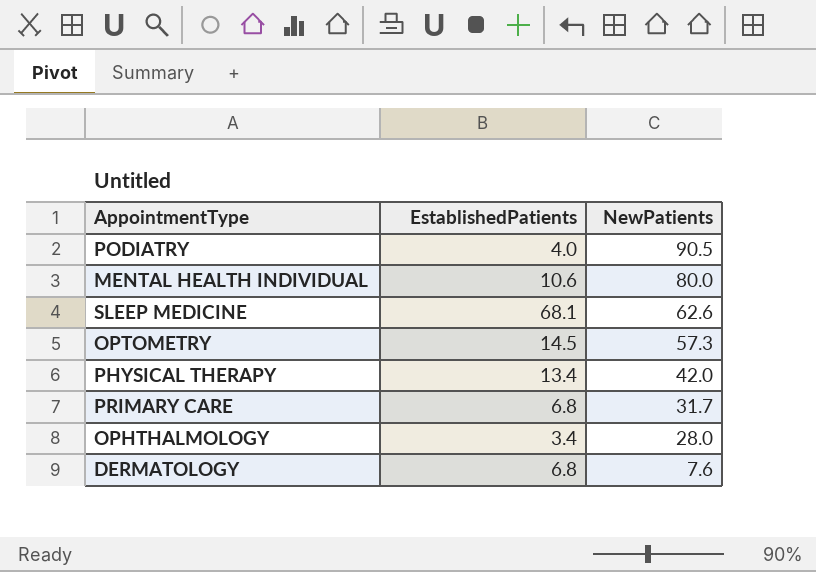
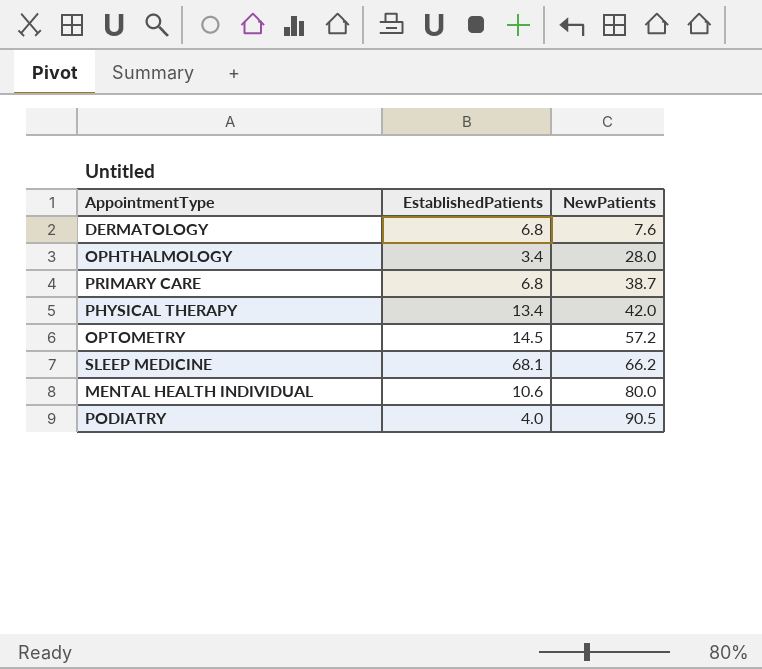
row order: NewPatients descending -> NewPatients ascending
PRIMARY CARE | NewPatients: 31.7 -> 38.7
OPTOMETRY | NewPatients: 57.3 -> 57.2
SLEEP MEDICINE | NewPatients: 62.6 -> 66.2

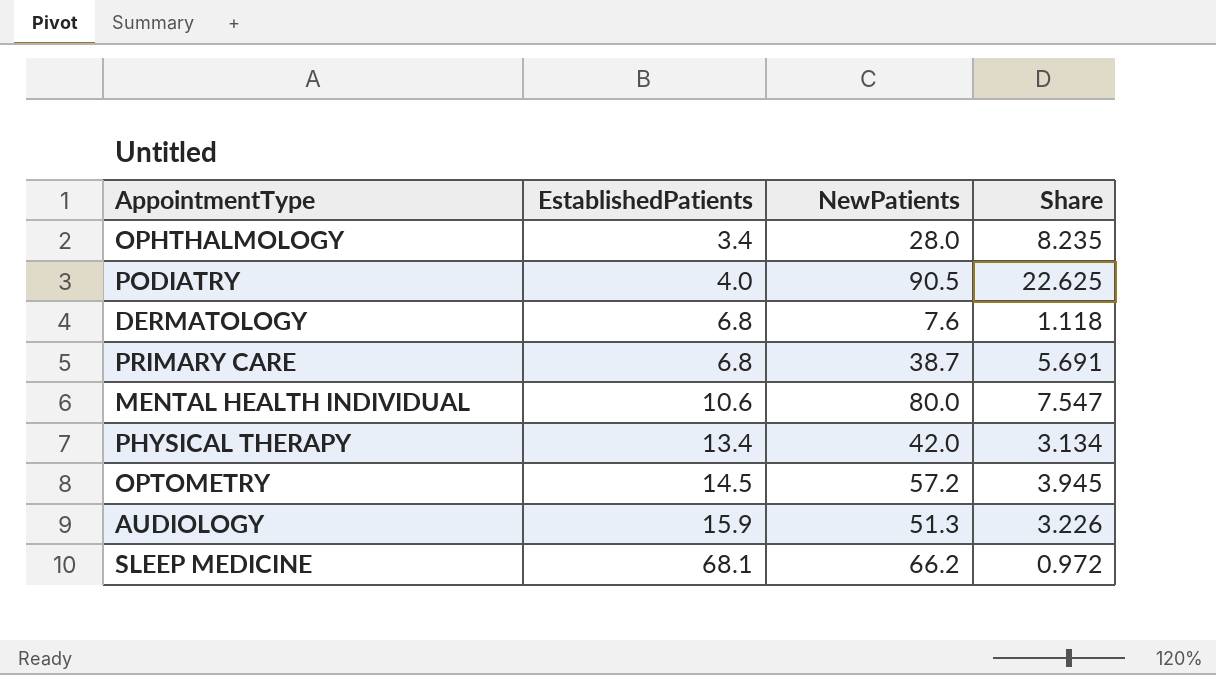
row order: NewPatients ascending -> EstablishedPatients ascending
column Share | formula: none -> [NewPatients] / [EstablishedPatients]
row AUDIOLOGY: none -> 15.9 | 51.3 | 3.226

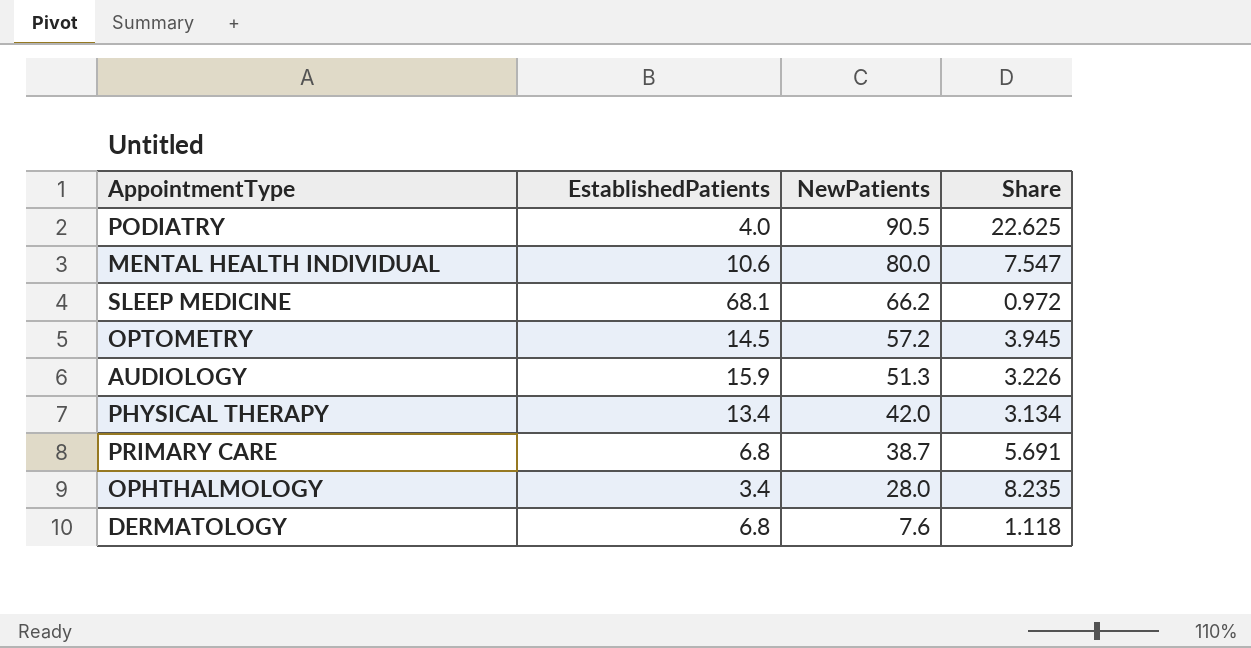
row order: EstablishedPatients ascending -> NewPatients descending

